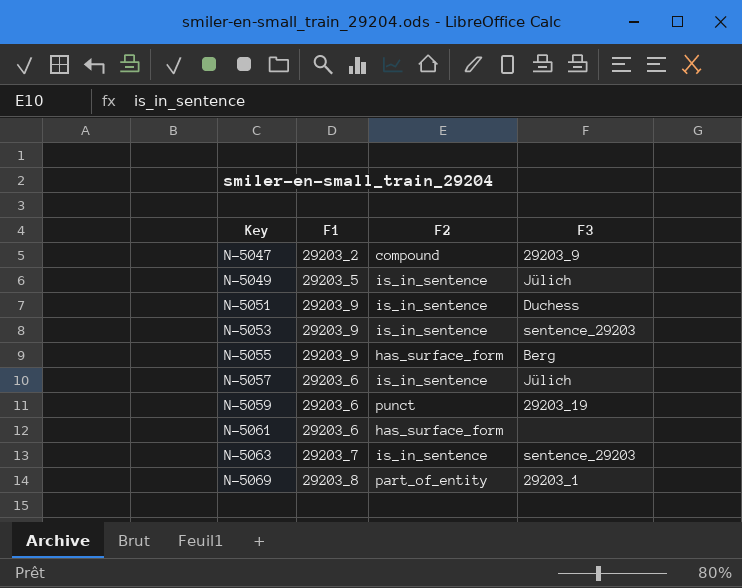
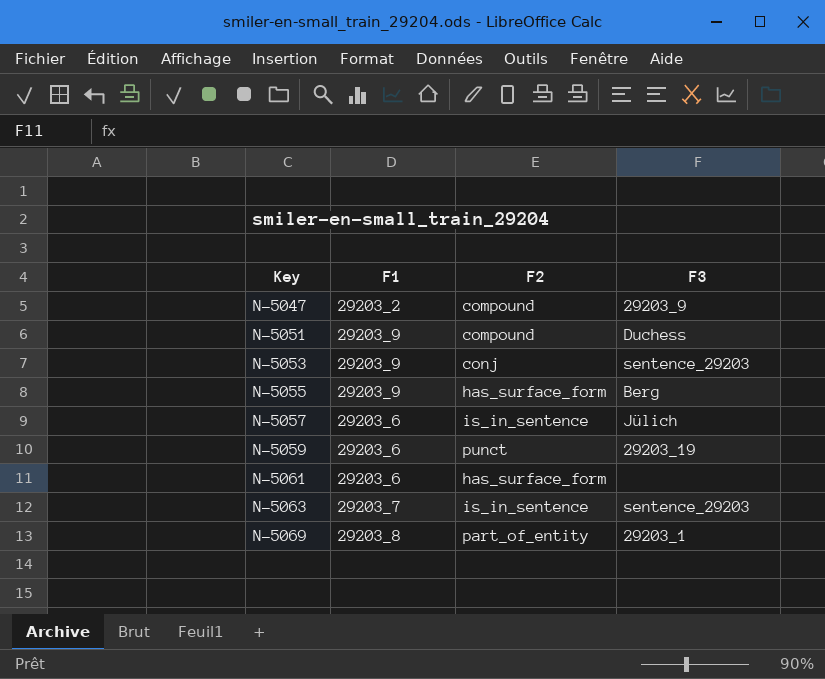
row N-5049: 29203_5 | is_in_sentence | Jülich -> none
N-5051 | F2: is_in_sentence -> compound
N-5053 | F2: is_in_sentence -> conj

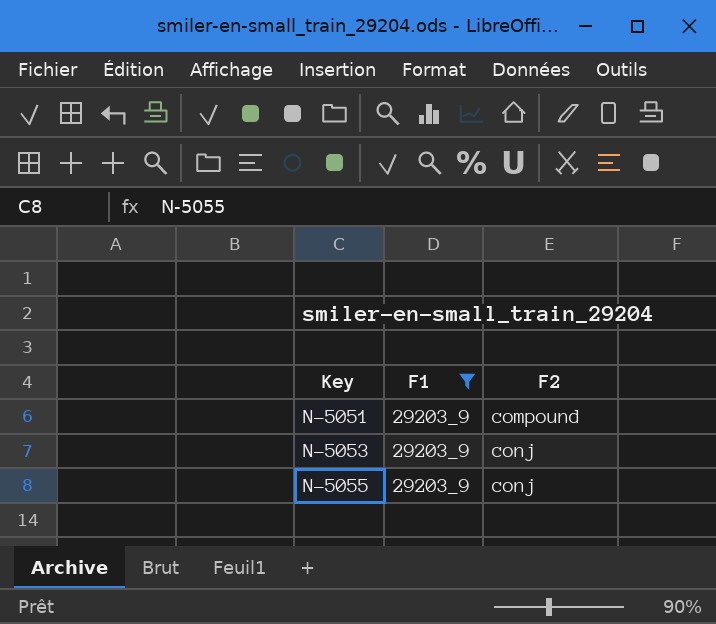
filter: none -> F1 = 29203_9
column F3 | position: 4 -> none
N-5055 | F2: has_surface_form -> conj

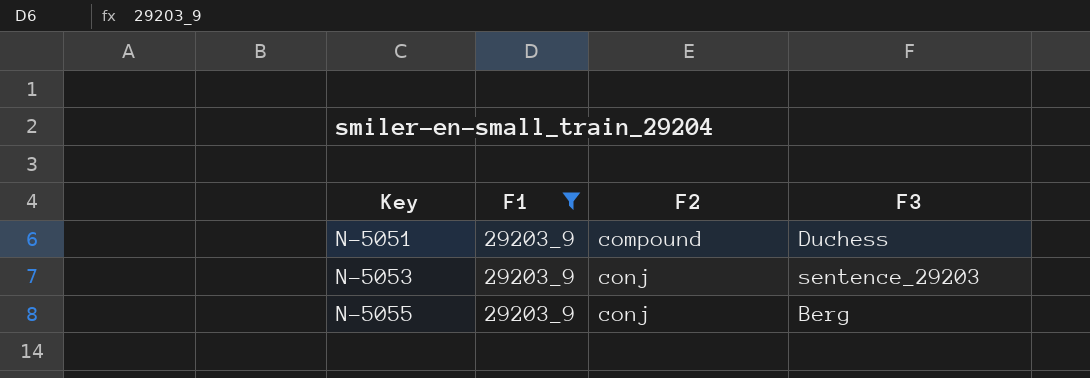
column F3 | position: none -> 4

